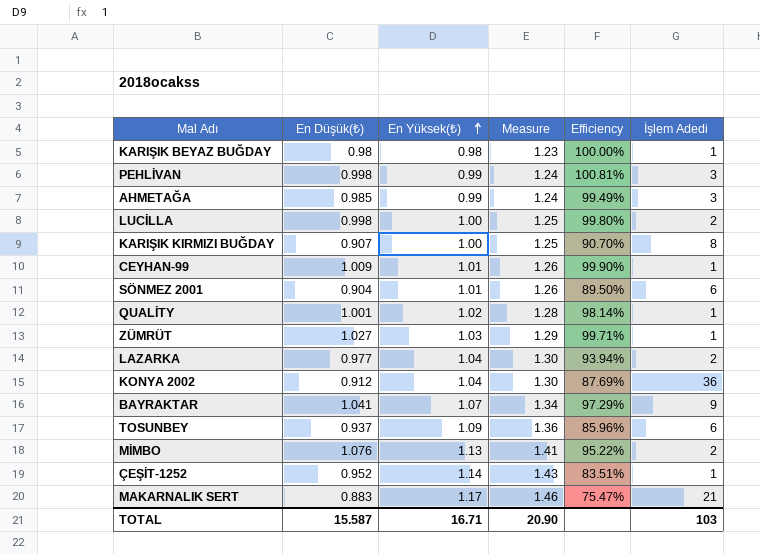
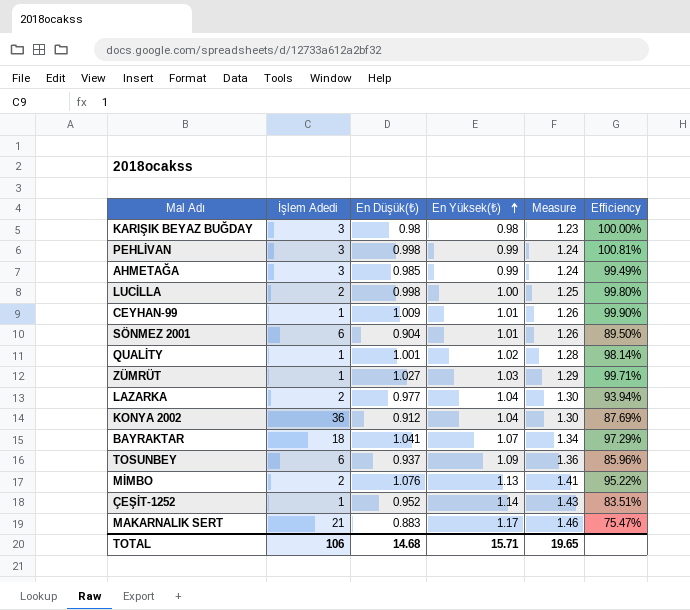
column İşlem Adedi | position: 6 -> 2
row KARIŞIK KIRMIZI BUĞDAY: 0.907 | 1.00 | 1.25 | 90.70% | 8 -> none
KARIŞIK BEYAZ BUĞDAY | İşlem Adedi: 1 -> 3
BAYRAKTAR | İşlem Adedi: 9 -> 18
TOTAL | İşlem Adedi: 103 -> 106
TOTAL | En Düşük(₺): 15.587 -> 14.68
TOTAL | En Yüksek(₺): 16.71 -> 15.71
TOTAL | Measure: 20.90 -> 19.65

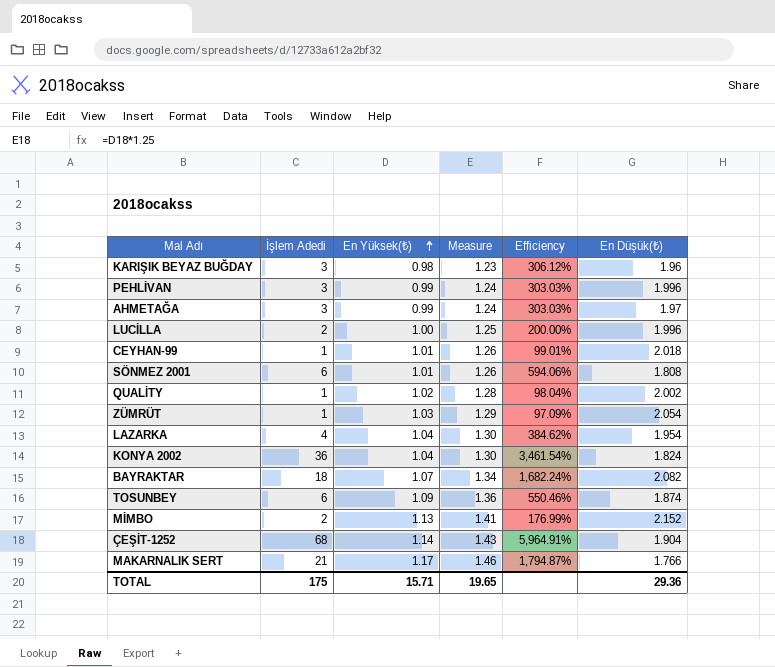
column Efficiency | formula: [En Düşük(₺)] / [En Yüksek(₺)] -> [İşlem Adedi] / [En Yüksek(₺)]
column En Düşük(₺) | position: 3 -> 6
KARIŞIK BEYAZ BUĞDAY | En Düşük(₺): 0.98 -> 1.96
PEHLİVAN | En Düşük(₺): 0.998 -> 1.996
AHMETAĞA | En Düşük(₺): 0.985 -> 1.97
LUCİLLA | En Düşük(₺): 0.998 -> 1.996
CEYHAN-99 | En Düşük(₺): 1.009 -> 2.018
SÖNMEZ 2001 | En Düşük(₺): 0.904 -> 1.808
QUALİTY | En Düşük(₺): 1.001 -> 2.002
ZÜMRÜT | En Düşük(₺): 1.027 -> 2.054
LAZARKA | İşlem Adedi: 2 -> 4
LAZARKA | En Düşük(₺): 0.977 -> 1.954
KONYA 2002 | En Düşük(₺): 0.912 -> 1.824
BAYRAKTAR | En Düşük(₺): 1.041 -> 2.082
TOSUNBEY | En Düşük(₺): 0.937 -> 1.874
MİMBO | En Düşük(₺): 1.076 -> 2.152
ÇEŞİT-1252 | İşlem Adedi: 1 -> 68
ÇEŞİT-1252 | En Düşük(₺): 0.952 -> 1.904
MAKARNALIK SERT | En Düşük(₺): 0.883 -> 1.766
TOTAL | İşlem Adedi: 106 -> 175
TOTAL | En Düşük(₺): 14.68 -> 29.36

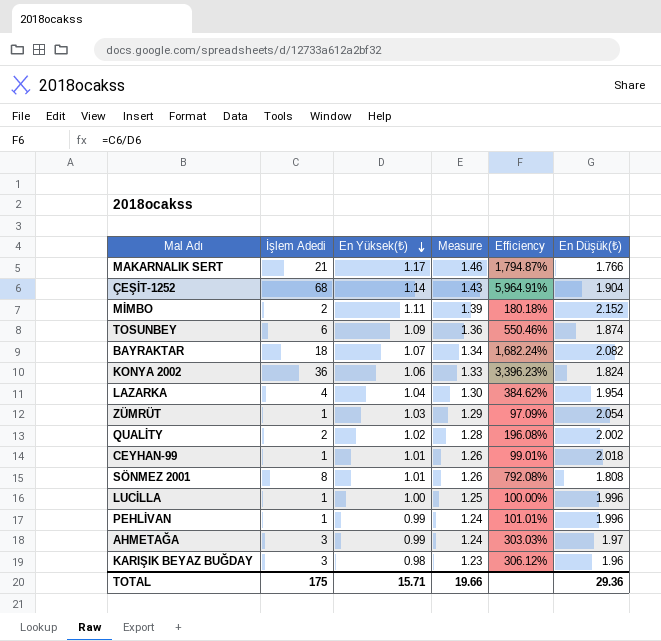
row order: En Yüksek(₺) ascending -> En Yüksek(₺) descending
MİMBO | En Yüksek(₺): 1.13 -> 1.11
MİMBO | Measure: 1.41 -> 1.39
MİMBO | Efficiency: 176.99% -> 180.18%
KONYA 2002 | En Yüksek(₺): 1.04 -> 1.06
KONYA 2002 | Measure: 1.30 -> 1.33
KONYA 2002 | Efficiency: 3,461.54% -> 3,396.23%
QUALİTY | İşlem Adedi: 1 -> 2
QUALİTY | Efficiency: 98.04% -> 196.08%
SÖNMEZ 2001 | İşlem Adedi: 6 -> 8
SÖNMEZ 2001 | Efficiency: 594.06% -> 792.08%
LUCİLLA | İşlem Adedi: 2 -> 1
LUCİLLA | Efficiency: 200.00% -> 100.00%
PEHLİVAN | İşlem Adedi: 3 -> 1
PEHLİVAN | Efficiency: 303.03% -> 101.01%
TOTAL | Measure: 19.65 -> 19.66

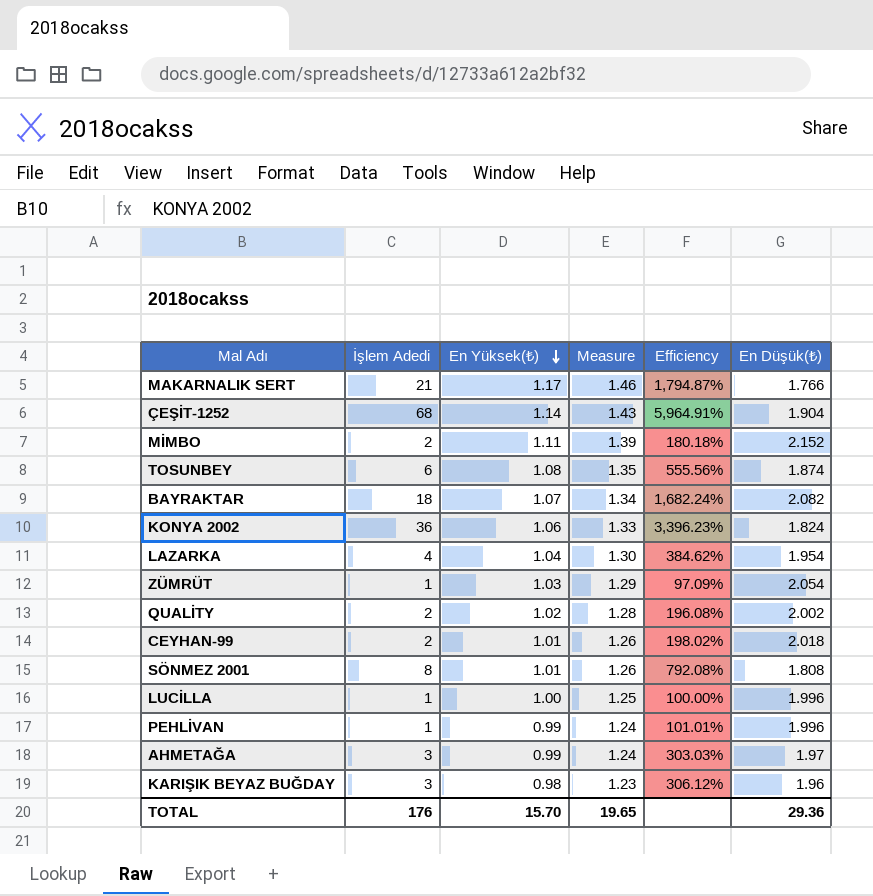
TOSUNBEY | En Yüksek(₺): 1.09 -> 1.08
TOSUNBEY | Measure: 1.36 -> 1.35
TOSUNBEY | Efficiency: 550.46% -> 555.56%
CEYHAN-99 | İşlem Adedi: 1 -> 2
CEYHAN-99 | Efficiency: 99.01% -> 198.02%
TOTAL | İşlem Adedi: 175 -> 176
TOTAL | En Yüksek(₺): 15.71 -> 15.70
TOTAL | Measure: 19.66 -> 19.65

